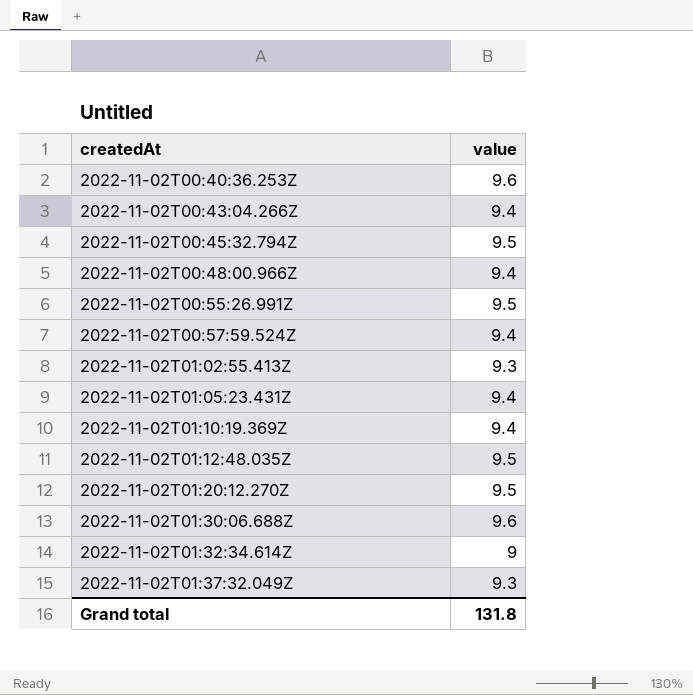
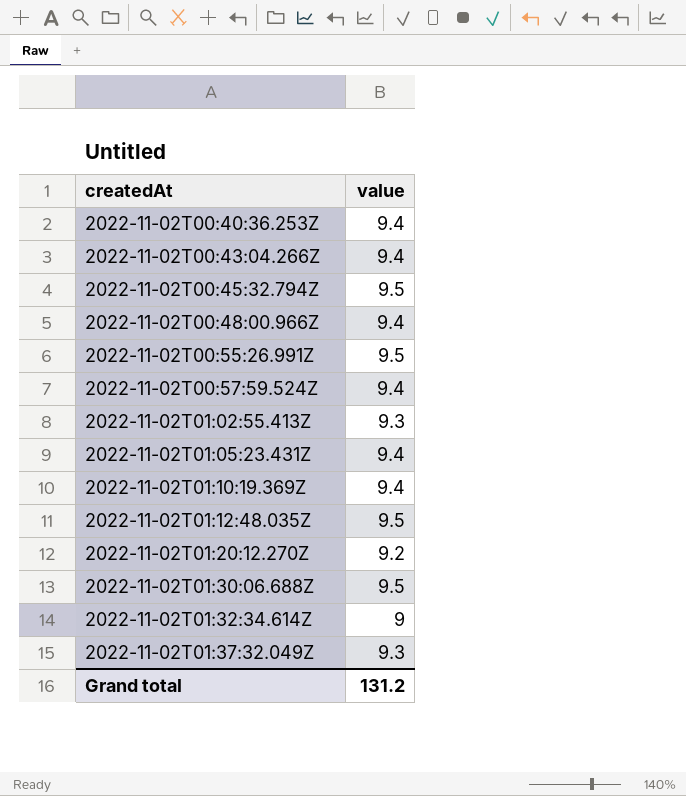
2022-11-02T00:40:36.253Z | value: 9.6 -> 9.4
2022-11-02T01:20:12.270Z | value: 9.5 -> 9.2
2022-11-02T01:30:06.688Z | value: 9.6 -> 9.5
Grand total | value: 131.8 -> 131.2

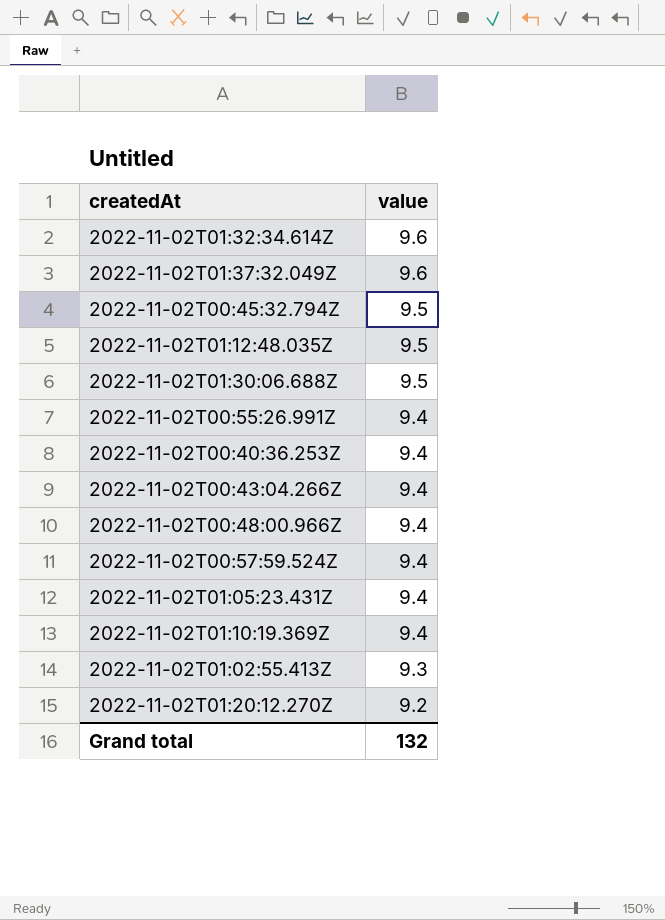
row order: createdAt ascending -> value descending
2022-11-02T01:32:34.614Z | value: 9 -> 9.6
2022-11-02T01:37:32.049Z | value: 9.3 -> 9.6
2022-11-02T00:55:26.991Z | value: 9.5 -> 9.4
Grand total | value: 131.2 -> 132

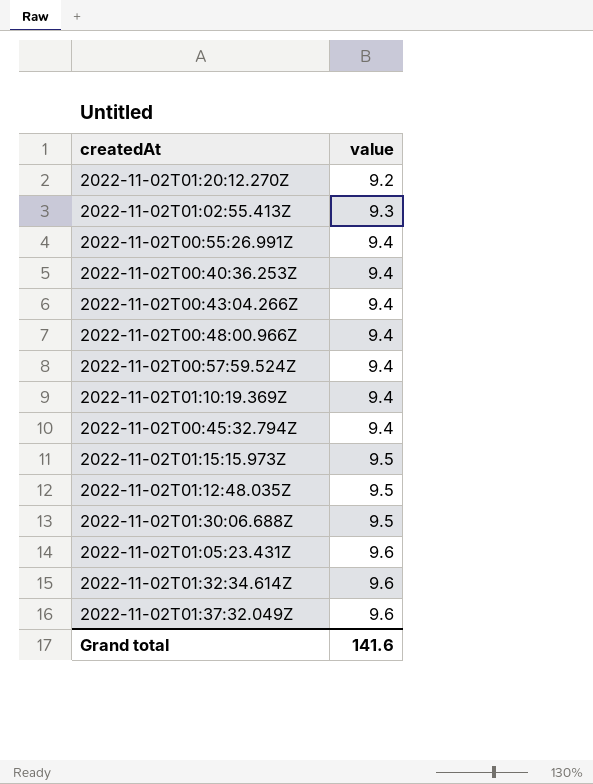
row order: value descending -> value ascending
2022-11-02T00:45:32.794Z | value: 9.5 -> 9.4
row 2022-11-02T01:15:15.973Z: none -> 9.5
2022-11-02T01:05:23.431Z | value: 9.4 -> 9.6
Grand total | value: 132 -> 141.6

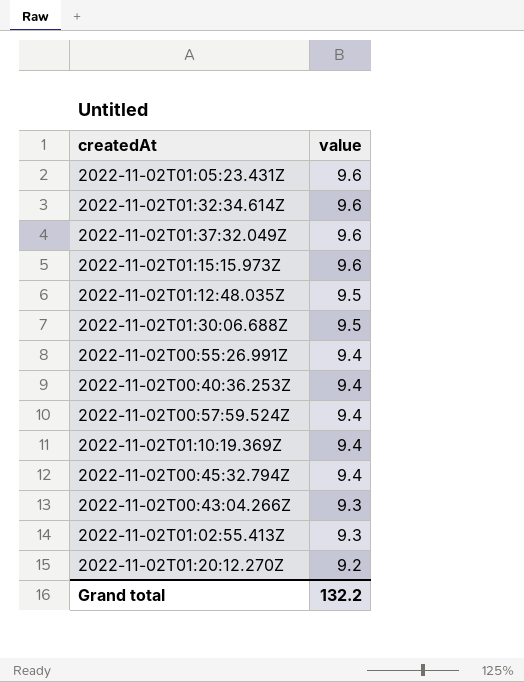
row order: value ascending -> value descending
row 2022-11-02T00:48:00.966Z: 9.4 -> none
2022-11-02T01:15:15.973Z | value: 9.5 -> 9.6
2022-11-02T00:43:04.266Z | value: 9.4 -> 9.3
Grand total | value: 141.6 -> 132.2

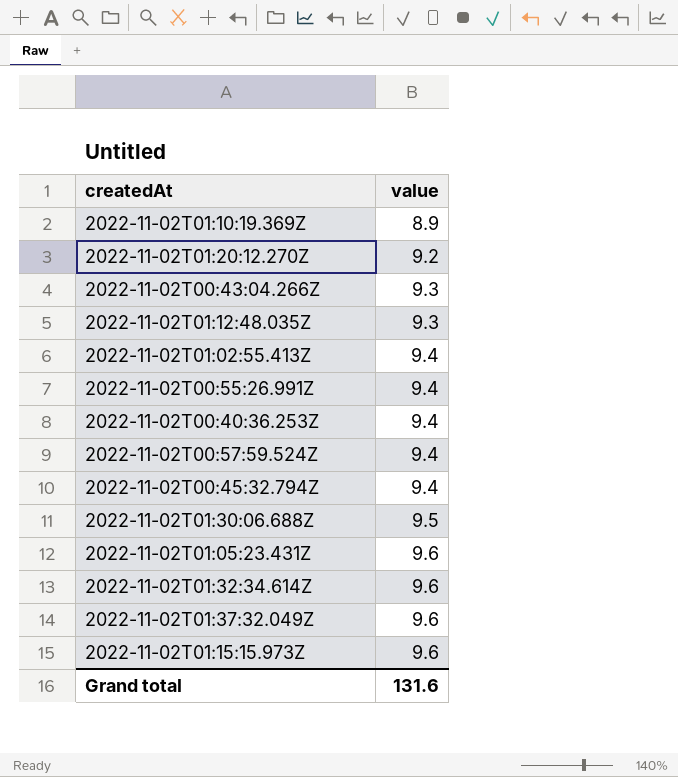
row order: value descending -> value ascending
2022-11-02T01:10:19.369Z | value: 9.4 -> 8.9
2022-11-02T01:12:48.035Z | value: 9.5 -> 9.3
2022-11-02T01:02:55.413Z | value: 9.3 -> 9.4
Grand total | value: 132.2 -> 131.6

